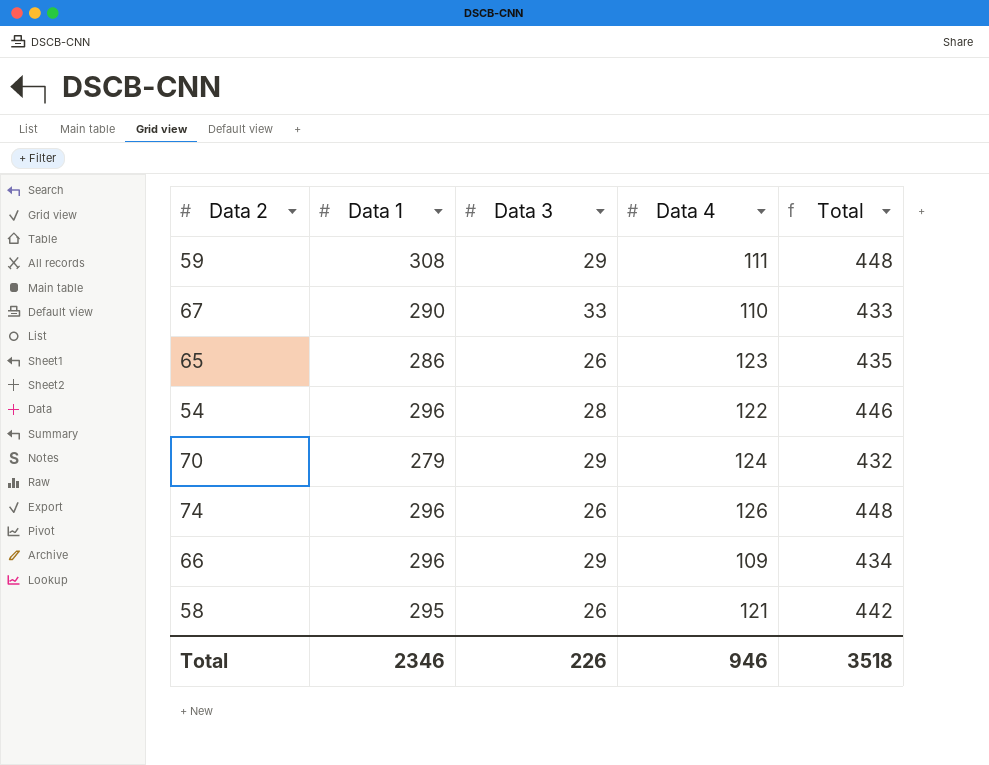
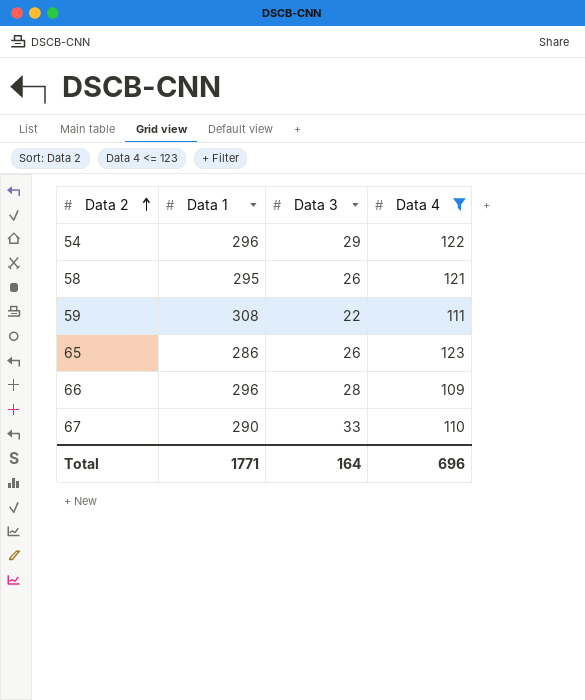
filter: none -> Data 4 <= 123
row order: none -> Data 2 ascending
column Total | formula: [Data 1] + [Data 3] + [Data 4] -> none
54 | Data 3: 28 -> 29
59 | Data 3: 29 -> 22
66 | Data 3: 29 -> 28
Total | Data 1: 2346 -> 1771
Total | Data 3: 226 -> 164
Total | Data 4: 946 -> 696

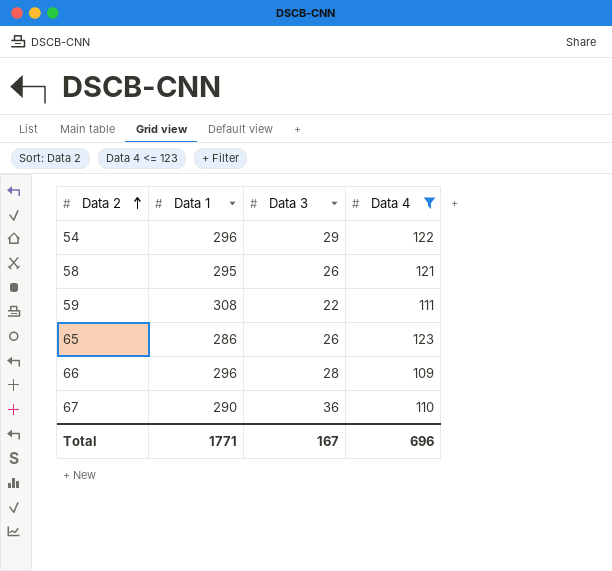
67 | Data 3: 33 -> 36
Total | Data 3: 164 -> 167

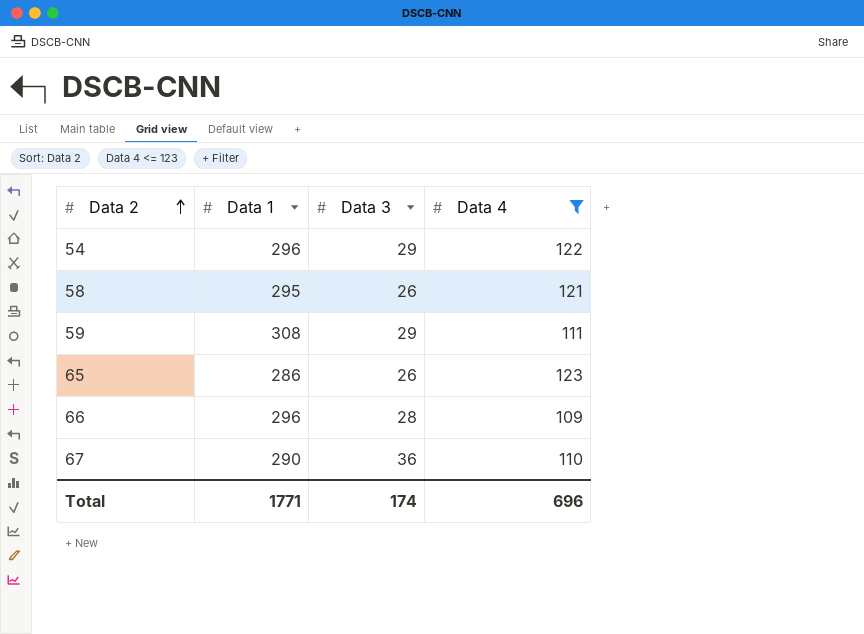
59 | Data 3: 22 -> 29
Total | Data 3: 167 -> 174

